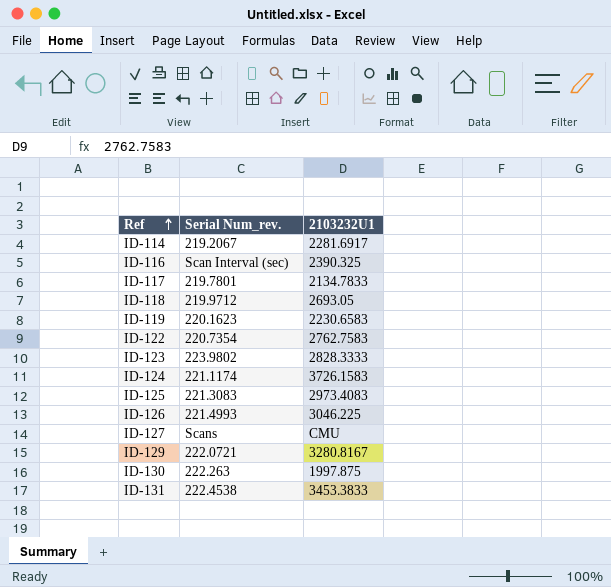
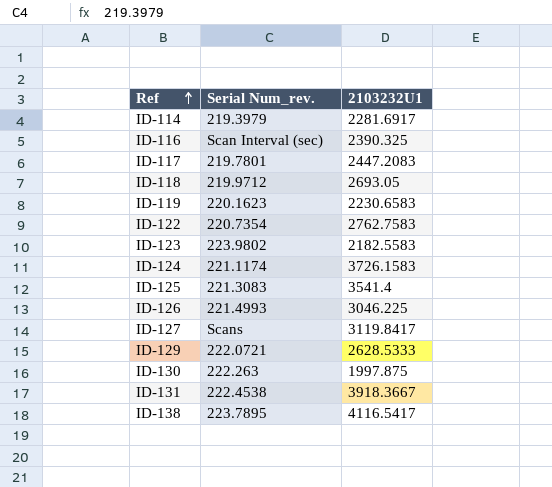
ID-114 | Serial Num_rev.: 219.2067 -> 219.3979
ID-117 | 2103232U1: 2134.7833 -> 2447.2083
ID-123 | 2103232U1: 2828.3333 -> 2182.5583
ID-125 | 2103232U1: 2973.4083 -> 3541.4
ID-127 | 2103232U1: CMU -> 3119.8417
ID-129 | 2103232U1: 3280.8167 -> 2628.5333
ID-131 | 2103232U1: 3453.3833 -> 3918.3667
row ID-138: none -> 223.7895 | 4116.5417

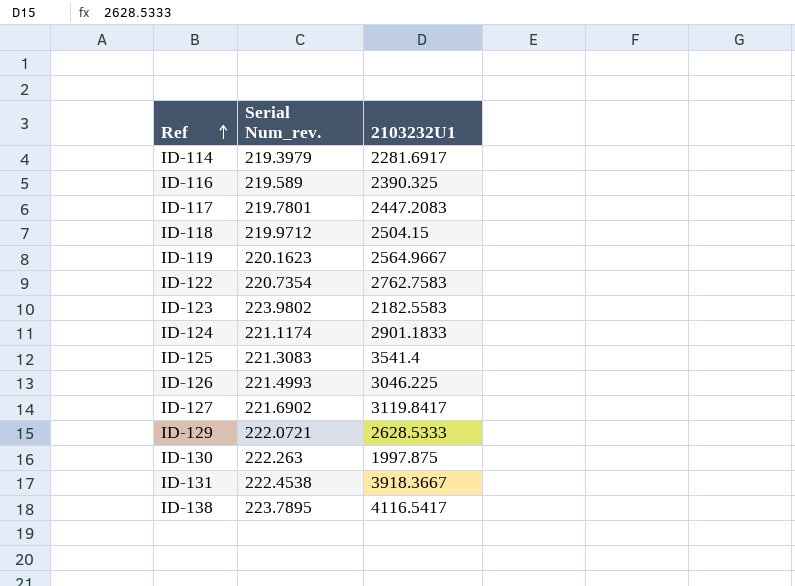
ID-116 | Serial Num_rev.: Scan Interval (sec) -> 219.589
ID-118 | 2103232U1: 2693.05 -> 2504.15
ID-119 | 2103232U1: 2230.6583 -> 2564.9667
ID-124 | 2103232U1: 3726.1583 -> 2901.1833
ID-127 | Serial Num_rev.: Scans -> 221.6902

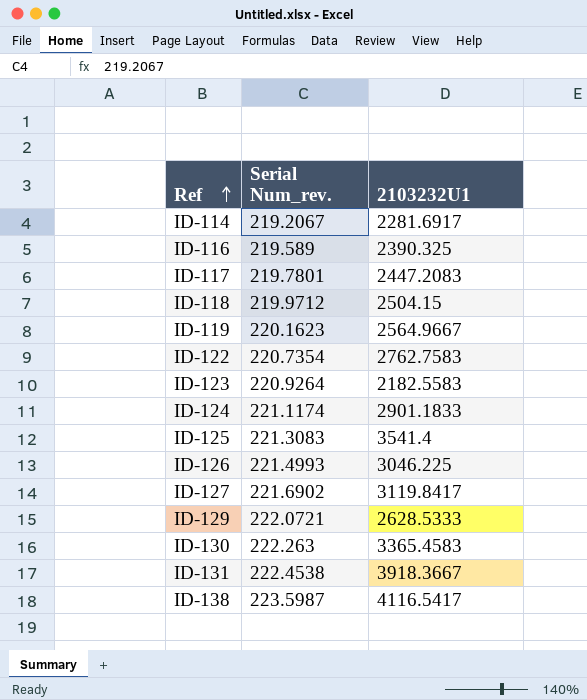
ID-114 | Serial Num_rev.: 219.3979 -> 219.2067
ID-123 | Serial Num_rev.: 223.9802 -> 220.9264
ID-130 | 2103232U1: 1997.875 -> 3365.4583
ID-138 | Serial Num_rev.: 223.7895 -> 223.5987

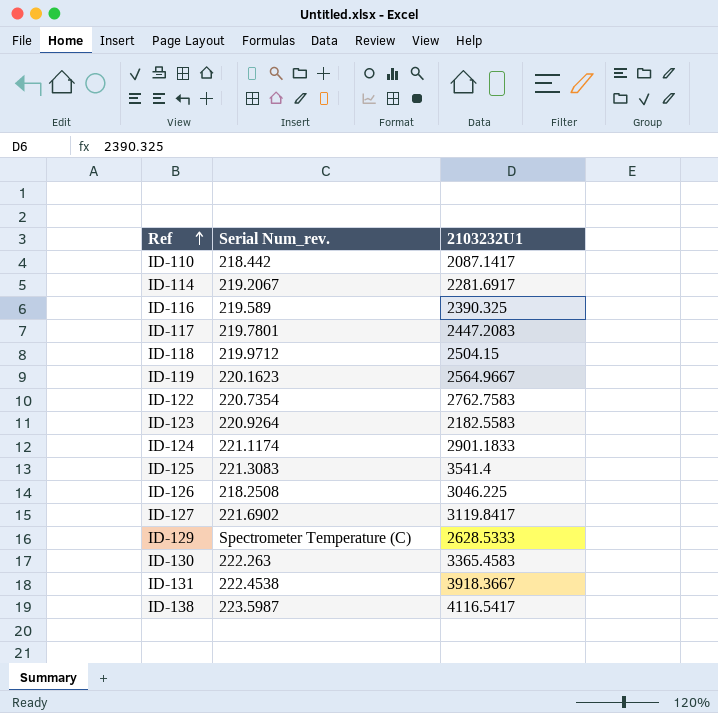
row ID-110: none -> 218.442 | 2087.1417
ID-126 | Serial Num_rev.: 221.4993 -> 218.2508
ID-129 | Serial Num_rev.: 222.0721 -> Spectrometer Temperature (C)

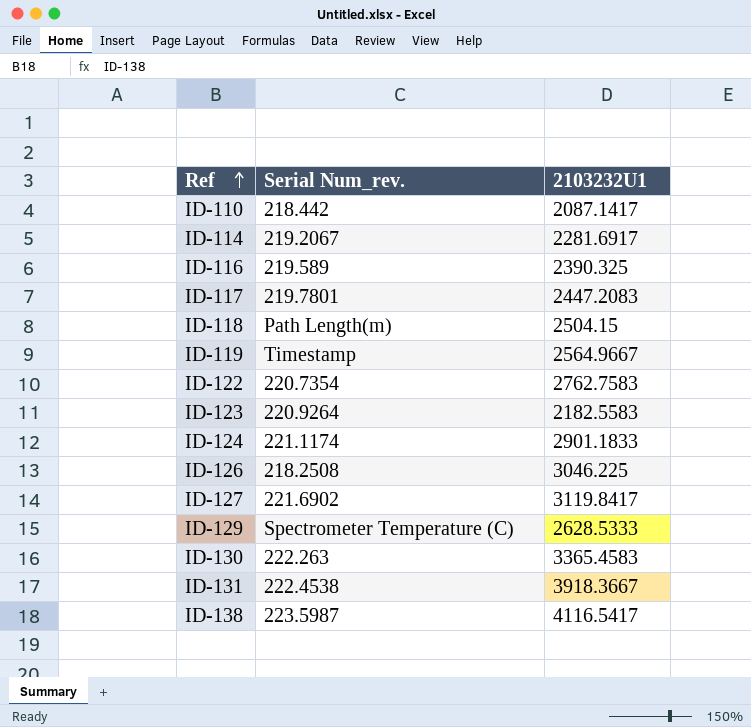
row ID-125: 221.3083 | 3541.4 -> none
ID-118 | Serial Num_rev.: 219.9712 -> Path Length(m)
ID-119 | Serial Num_rev.: 220.1623 -> Timestamp

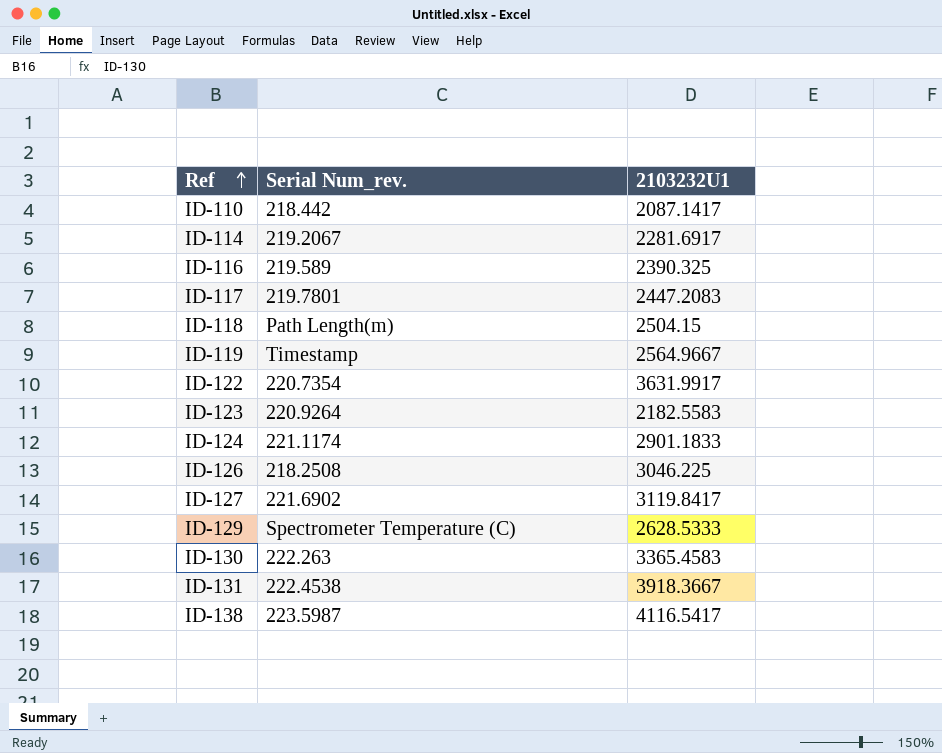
ID-122 | 2103232U1: 2762.7583 -> 3631.9917

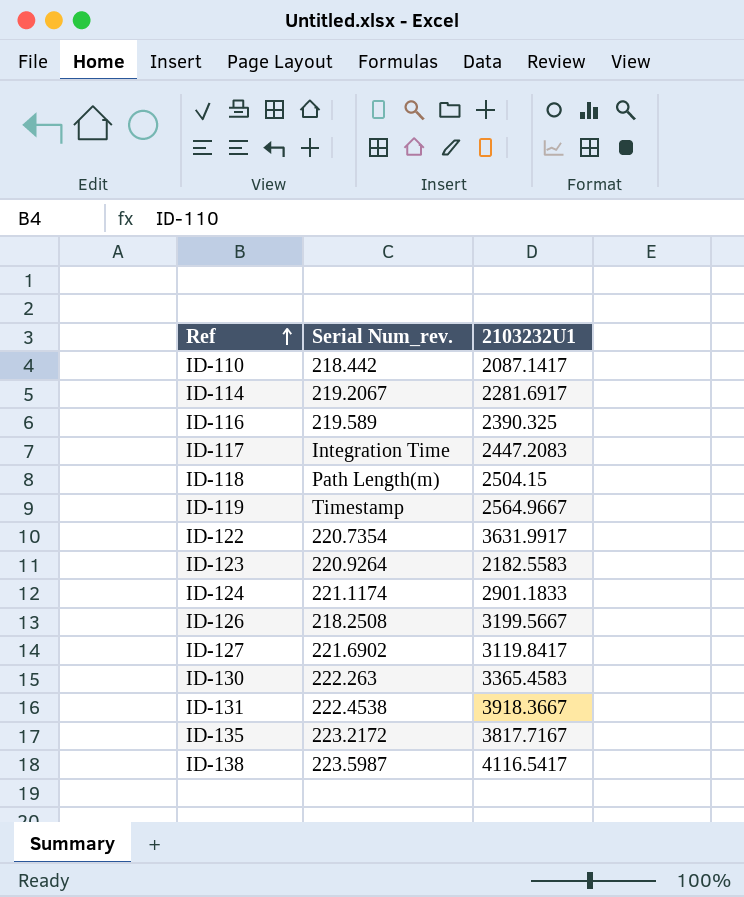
row ID-129: Spectrometer Temperature (C) | 2628.5333 -> none
ID-117 | Serial Num_rev.: 219.7801 -> Integration Time
ID-126 | 2103232U1: 3046.225 -> 3199.5667
row ID-135: none -> 223.2172 | 3817.7167

